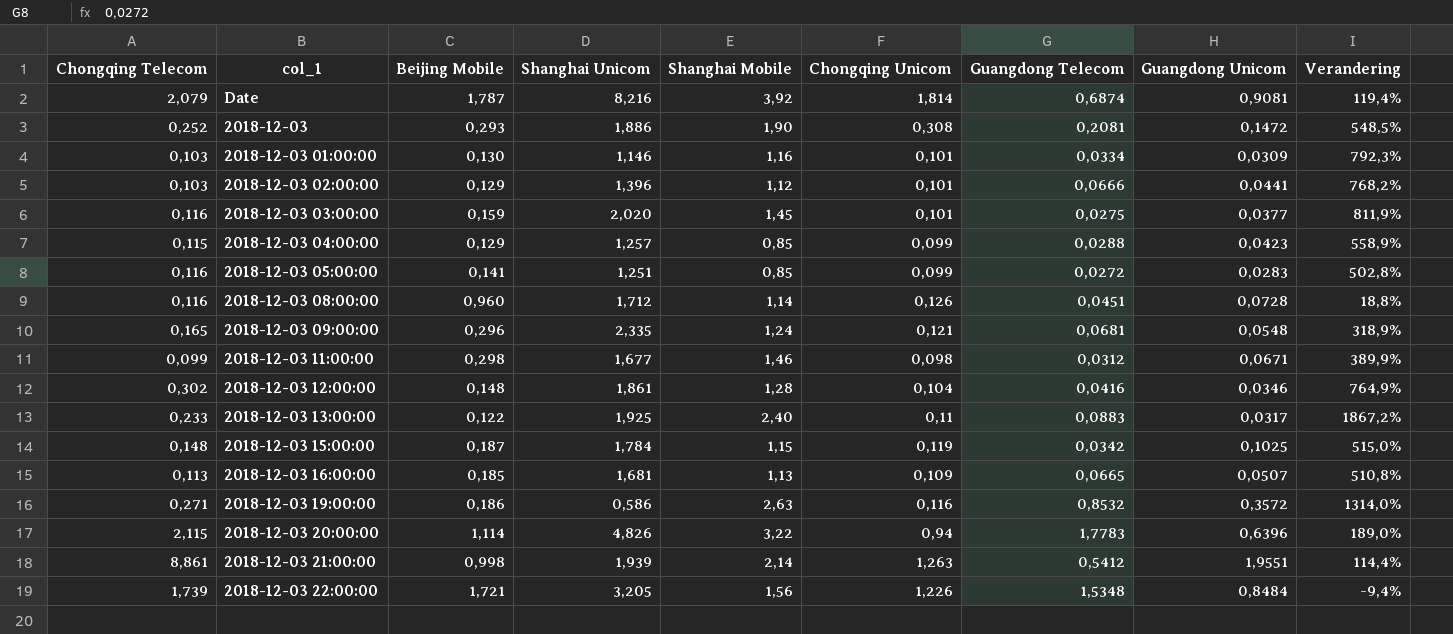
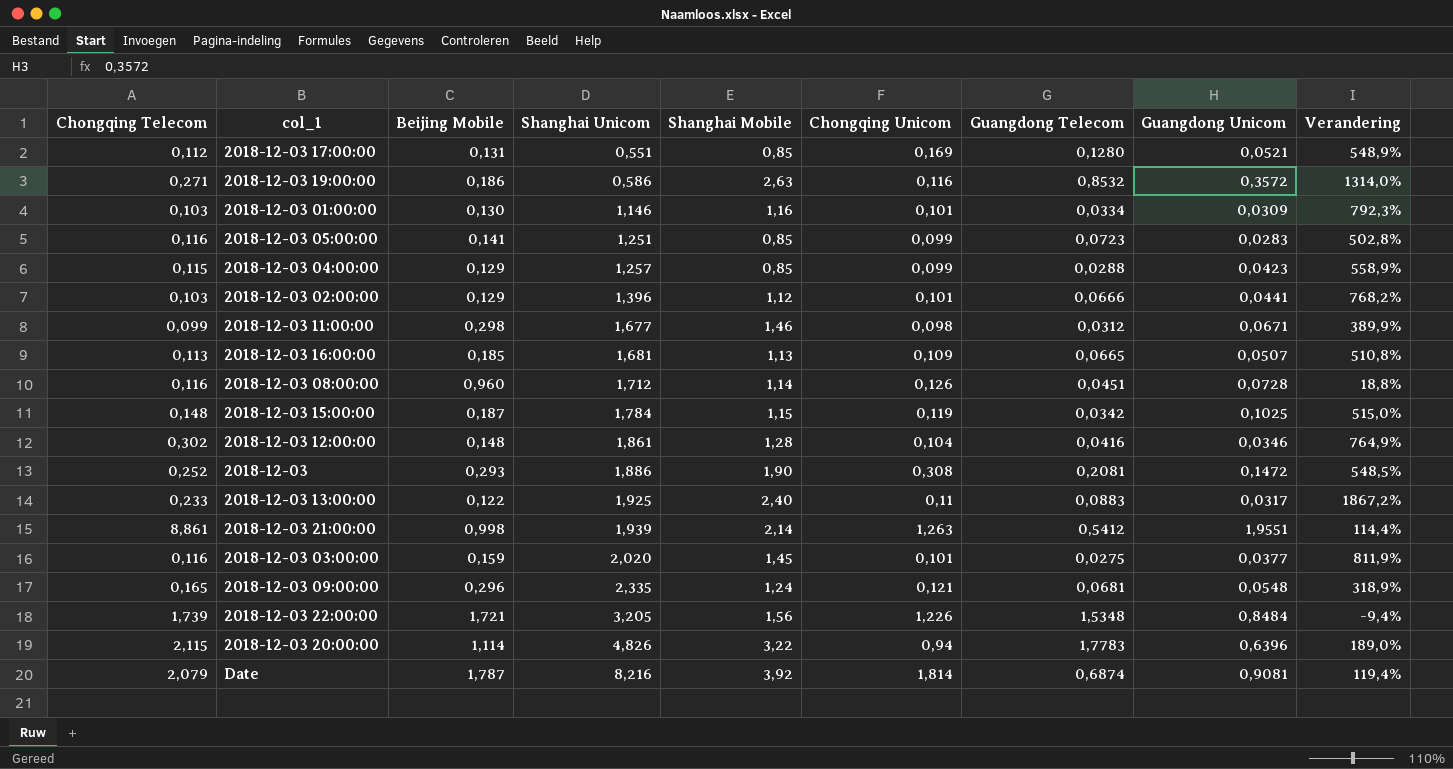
row order: none -> Shanghai Unicom ascending
row 2018-12-03 17:00:00: none -> 0,112 | 0,131 | 0,551 | 0,85 | 0,169 | 0,1280 | 0,0521 | 548,9%
2018-12-03 05:00:00 | Guangdong Telecom: 0,0272 -> 0,0723

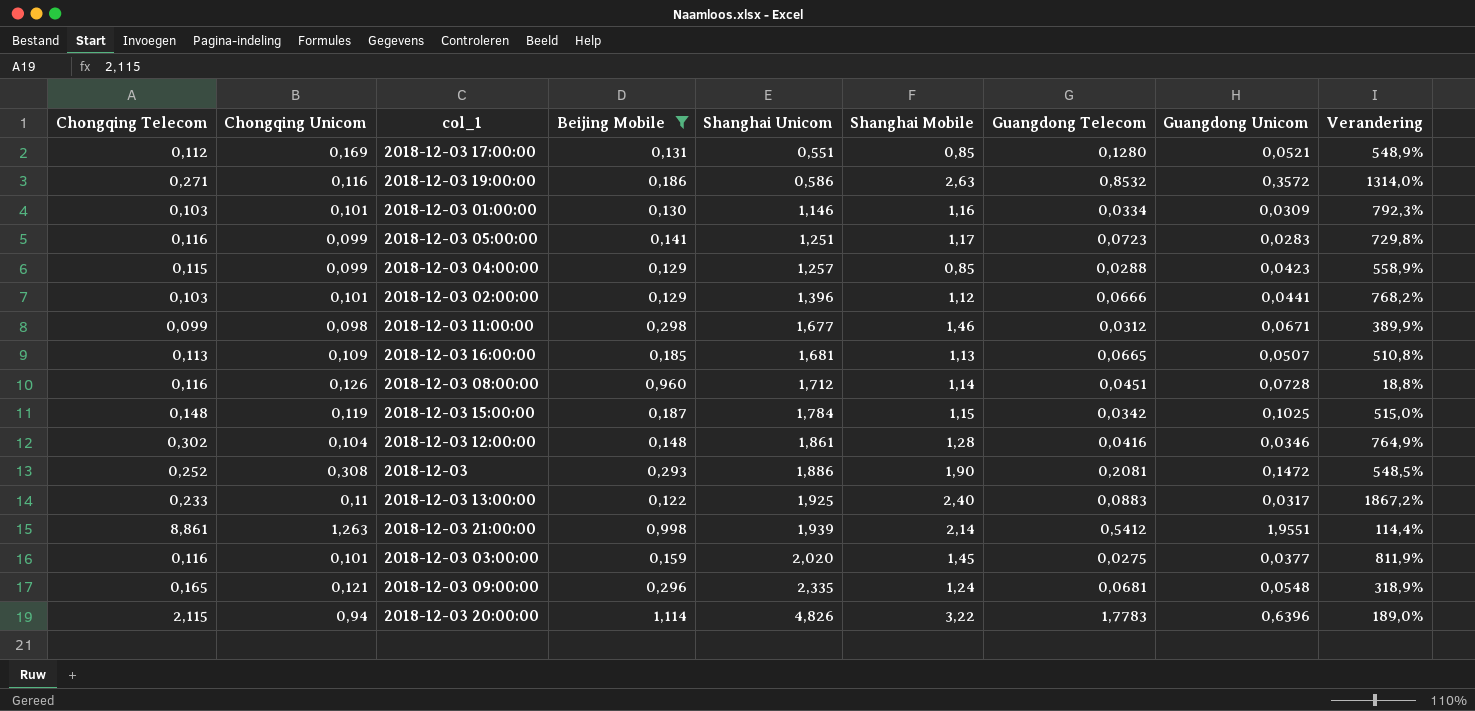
filter: none -> Beijing Mobile <= 1,114
column Chongqing Unicom | position: 6 -> 2
2018-12-03 05:00:00 | Shanghai Mobile: 0,85 -> 1,17
2018-12-03 05:00:00 | Verandering: 502,8% -> 729,8%

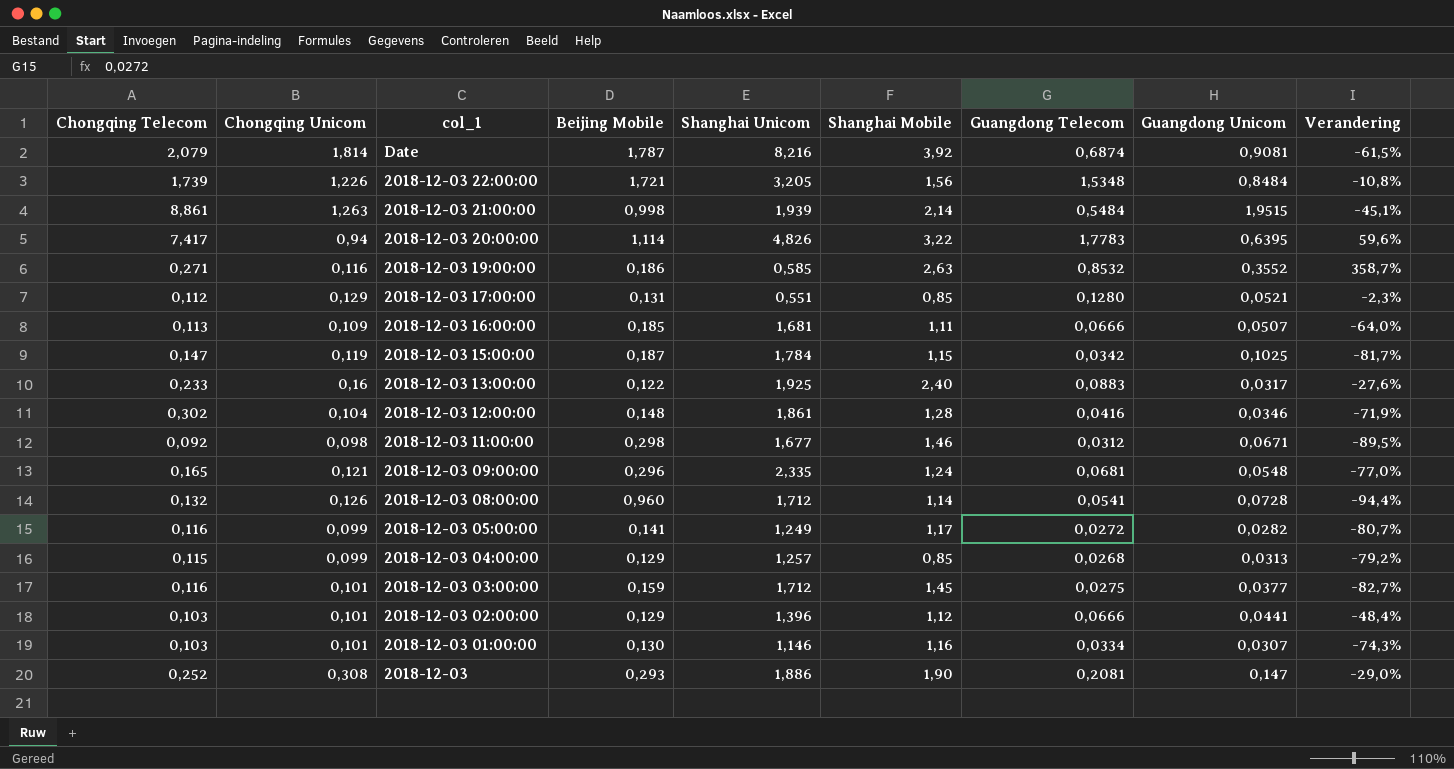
filter: Beijing Mobile <= 1,114 -> none
row order: Shanghai Unicom ascending -> col_1 descending
column Verandering | formula: ([Shanghai Mobile] - [Beijing Mobile]) / [Beijing Mobile] -> ([Guangdong Telecom] - [Beijing Mobile]) / [Beijing Mobile]
2018-12-03 21:00:00 | Guangdong Telecom: 0,5412 -> 0,5484
2018-12-03 21:00:00 | Guangdong Unicom: 1,9551 -> 1,9515
2018-12-03 20:00:00 | Chongqing Telecom: 2,115 -> 7,417
2018-12-03 20:00:00 | Guangdong Unicom: 0,6396 -> 0,6395
2018-12-03 19:00:00 | Shanghai Unicom: 0,586 -> 0,585
2018-12-03 19:00:00 | Guangdong Unicom: 0,3572 -> 0,3552
2018-12-03 17:00:00 | Chongqing Unicom: 0,169 -> 0,129
2018-12-03 16:00:00 | Shanghai Mobile: 1,13 -> 1,11
2018-12-03 16:00:00 | Guangdong Telecom: 0,0665 -> 0,0666
2018-12-03 15:00:00 | Chongqing Telecom: 0,148 -> 0,147
2018-12-03 13:00:00 | Chongqing Unicom: 0,11 -> 0,16
2018-12-03 11:00:00 | Chongqing Telecom: 0,099 -> 0,092
2018-12-03 08:00:00 | Chongqing Telecom: 0,116 -> 0,132
2018-12-03 08:00:00 | Guangdong Telecom: 0,0451 -> 0,0541
2018-12-03 05:00:00 | Shanghai Unicom: 1,251 -> 1,249
2018-12-03 05:00:00 | Guangdong Telecom: 0,0723 -> 0,0272
2018-12-03 05:00:00 | Guangdong Unicom: 0,0283 -> 0,0282
2018-12-03 04:00:00 | Guangdong Telecom: 0,0288 -> 0,0268
2018-12-03 04:00:00 | Guangdong Unicom: 0,0423 -> 0,0313
2018-12-03 03:00:00 | Shanghai Unicom: 2,020 -> 1,712
2018-12-03 01:00:00 | Guangdong Unicom: 0,0309 -> 0,0307
2018-12-03 | Guangdong Unicom: 0,1472 -> 0,147

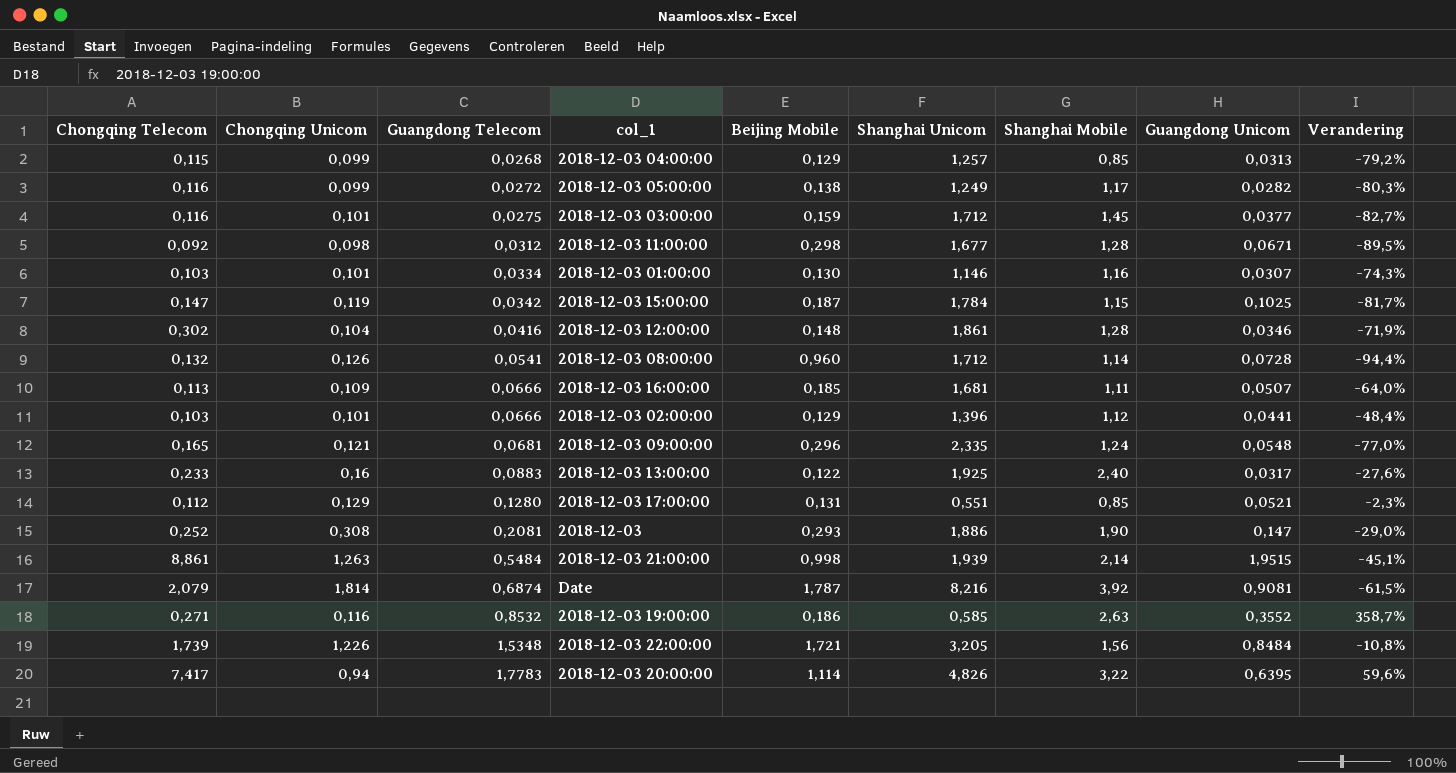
row order: col_1 descending -> Guangdong Telecom ascending
column Guangdong Telecom | position: 7 -> 3
2018-12-03 05:00:00 | Beijing Mobile: 0,141 -> 0,138
2018-12-03 05:00:00 | Verandering: -80,7% -> -80,3%
2018-12-03 11:00:00 | Shanghai Mobile: 1,46 -> 1,28

